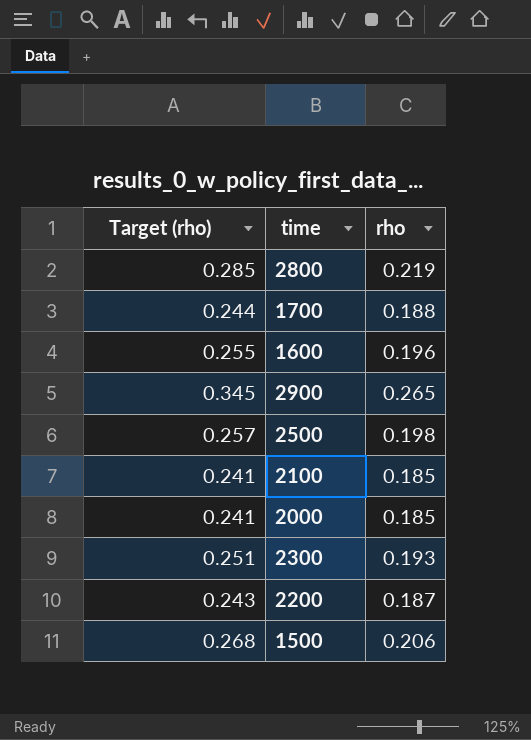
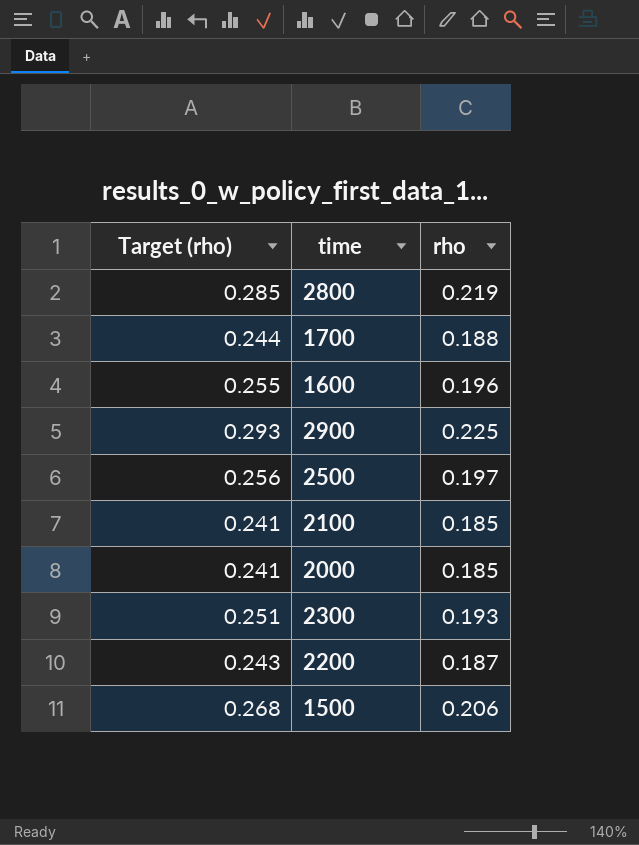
2900 | Target (rho): 0.345 -> 0.293
2900 | rho: 0.265 -> 0.225
2500 | Target (rho): 0.257 -> 0.256
2500 | rho: 0.198 -> 0.197

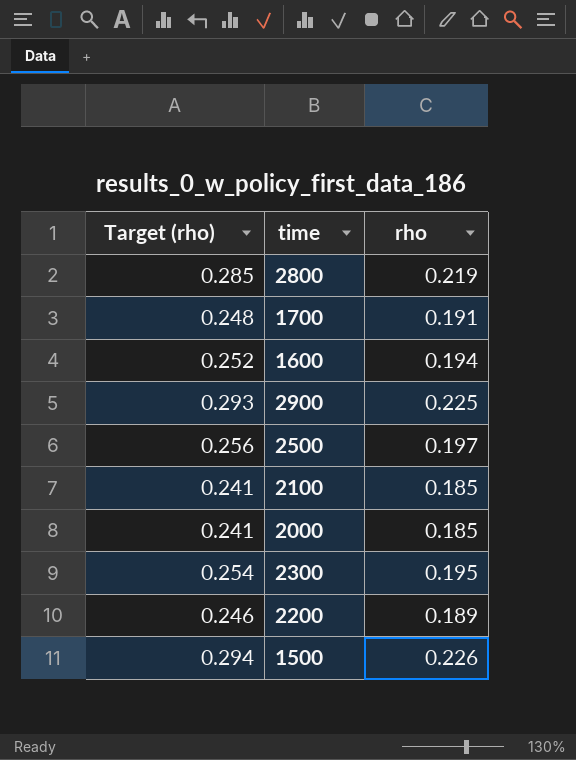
1700 | Target (rho): 0.244 -> 0.248
1700 | rho: 0.188 -> 0.191
1600 | Target (rho): 0.255 -> 0.252
1600 | rho: 0.196 -> 0.194
2300 | Target (rho): 0.251 -> 0.254
2300 | rho: 0.193 -> 0.195
2200 | Target (rho): 0.243 -> 0.246
2200 | rho: 0.187 -> 0.189
1500 | Target (rho): 0.268 -> 0.294
1500 | rho: 0.206 -> 0.226

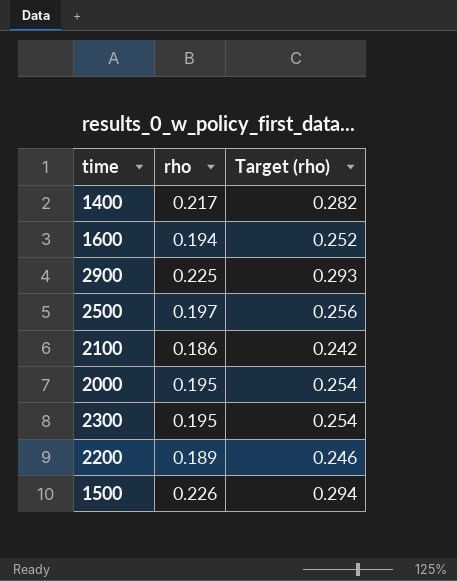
column Target (rho) | position: 1 -> 3
row 2800: 0.285 | 0.219 -> none
row 1700: 0.248 | 0.191 -> none
row 1400: none -> 0.217 | 0.282
2100 | rho: 0.185 -> 0.186
2100 | Target (rho): 0.241 -> 0.242
2000 | rho: 0.185 -> 0.195
2000 | Target (rho): 0.241 -> 0.254

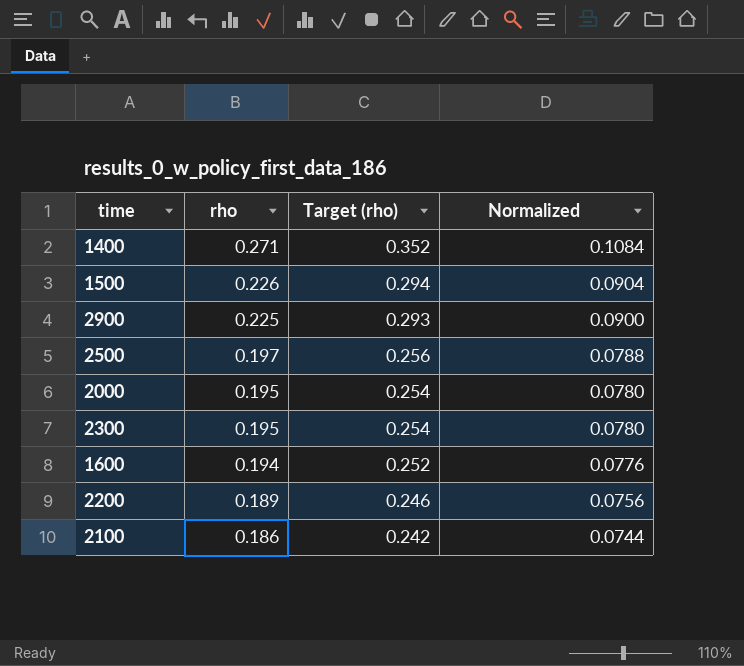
row order: none -> rho descending
column Normalized | formula: none -> [rho] * 0.4
1400 | rho: 0.217 -> 0.271
1400 | Target (rho): 0.282 -> 0.352

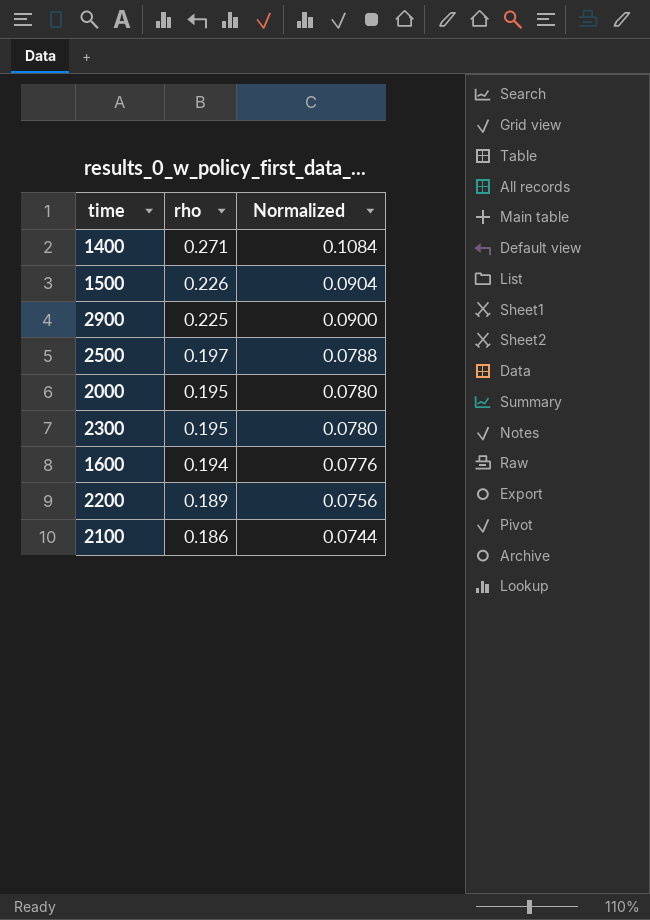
column Target (rho) | formula: [rho] * 1.3 -> none

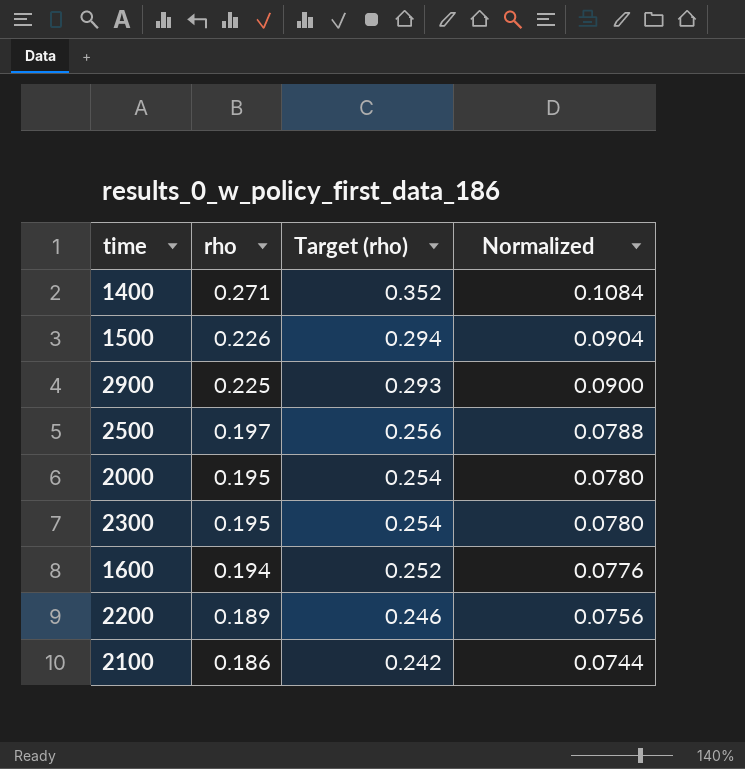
column Target (rho) | formula: none -> [rho] * 1.3

